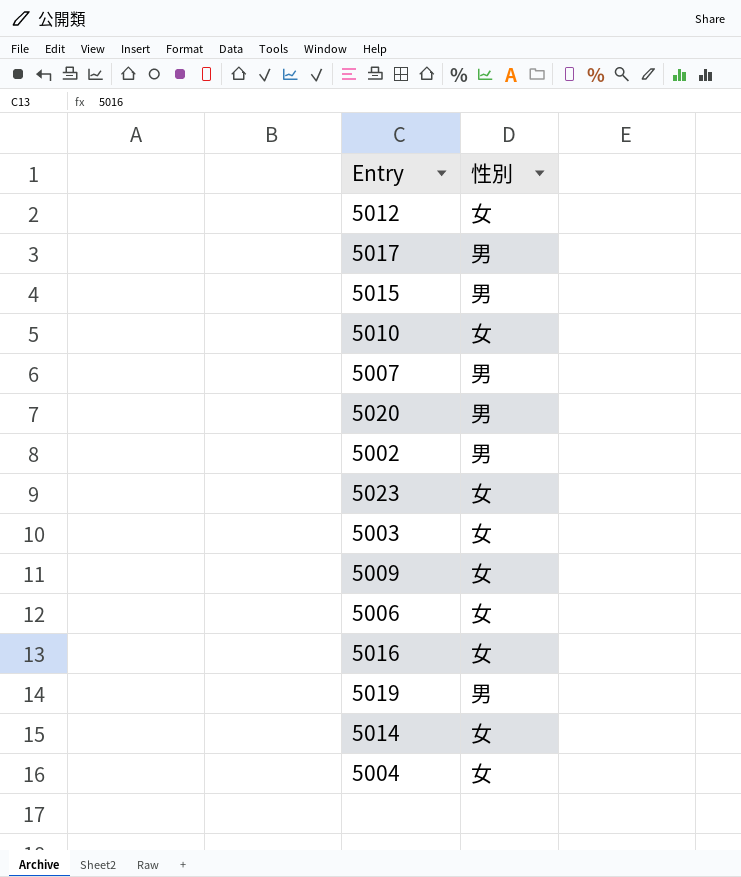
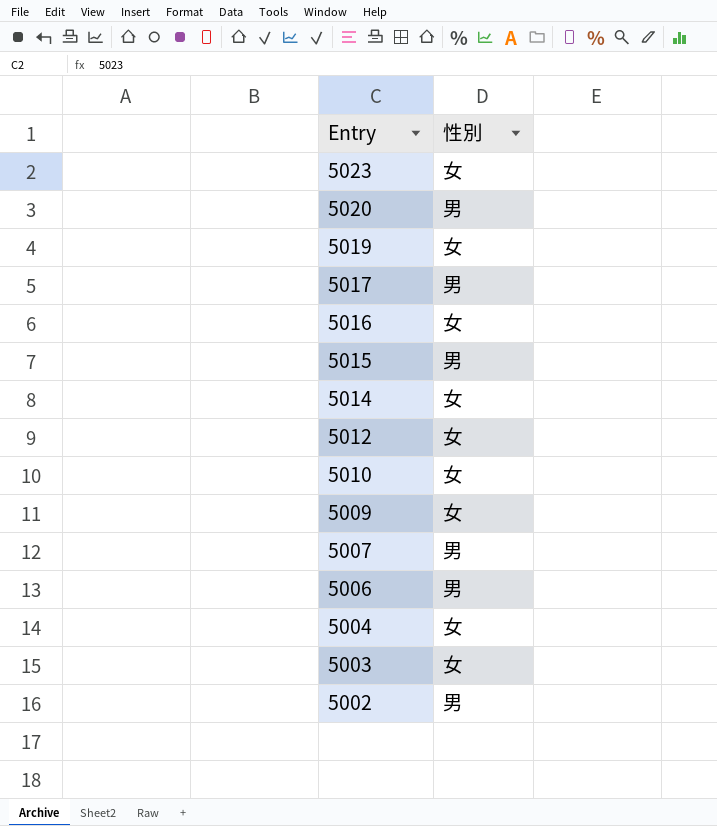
row order: none -> Entry descending
5019 | 性別: 男 -> 女
5006 | 性別: 女 -> 男

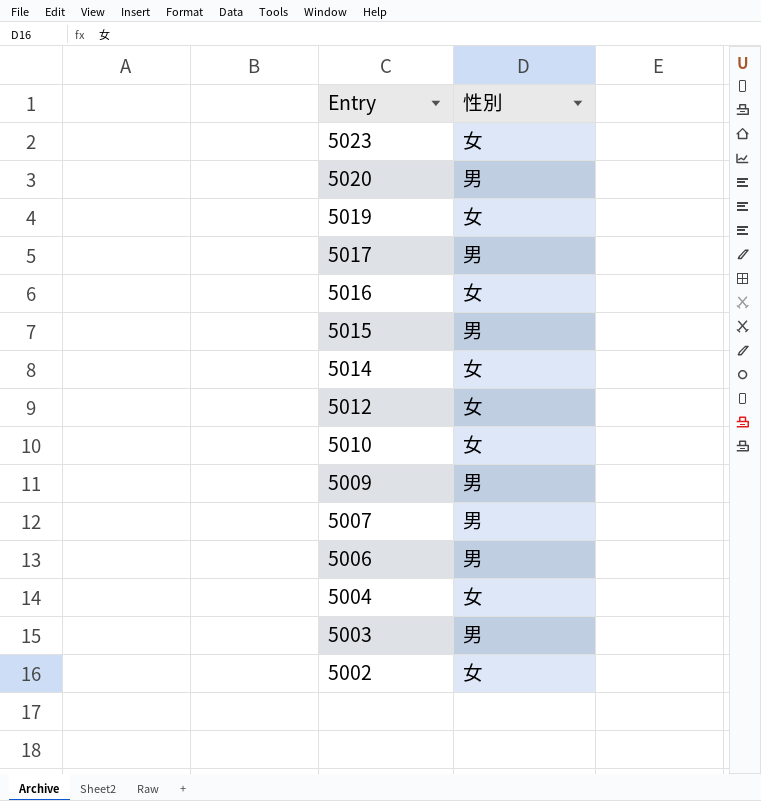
5009 | 性別: 女 -> 男
5003 | 性別: 女 -> 男
5002 | 性別: 男 -> 女

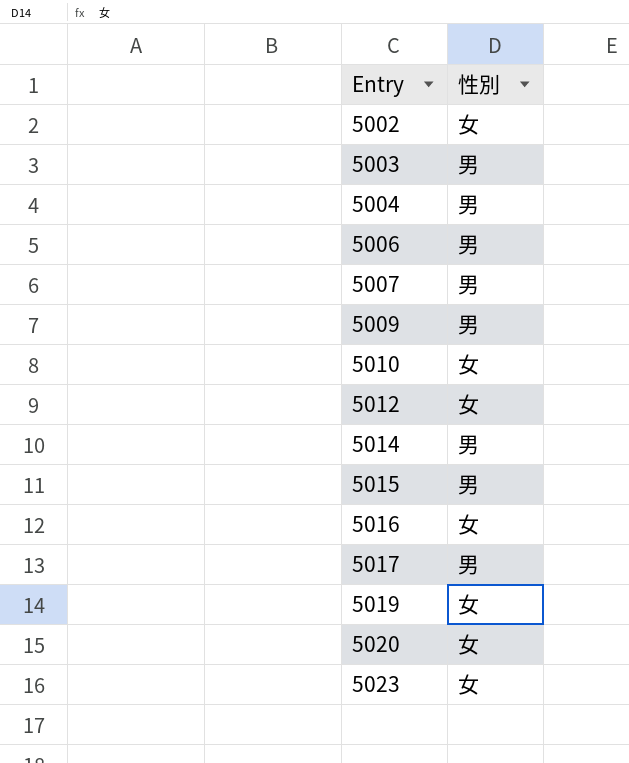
row order: Entry descending -> Entry ascending
5004 | 性別: 女 -> 男
5014 | 性別: 女 -> 男
5020 | 性別: 男 -> 女

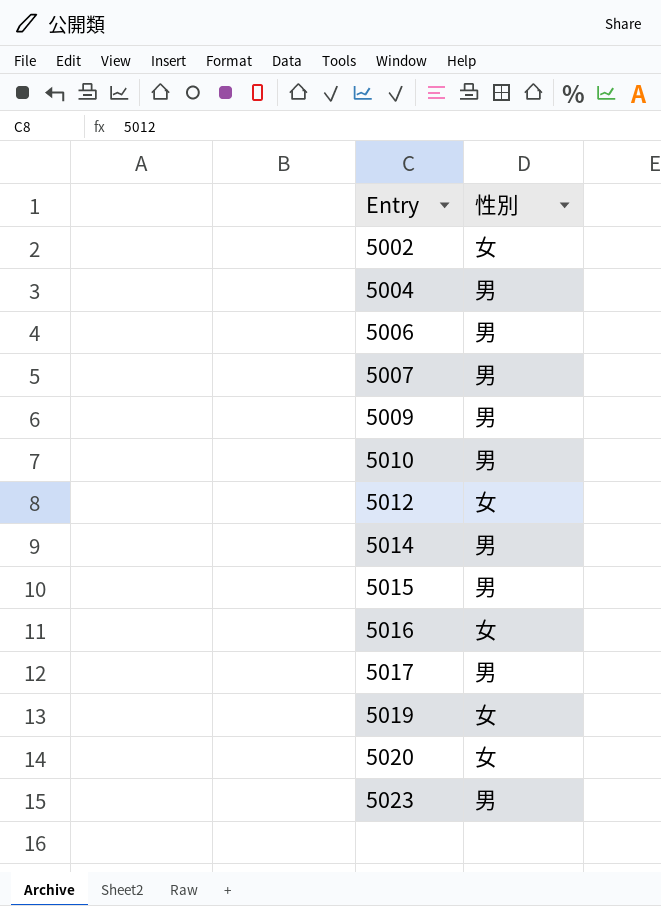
row 5003: 男 -> none
5010 | 性別: 女 -> 男
5023 | 性別: 女 -> 男

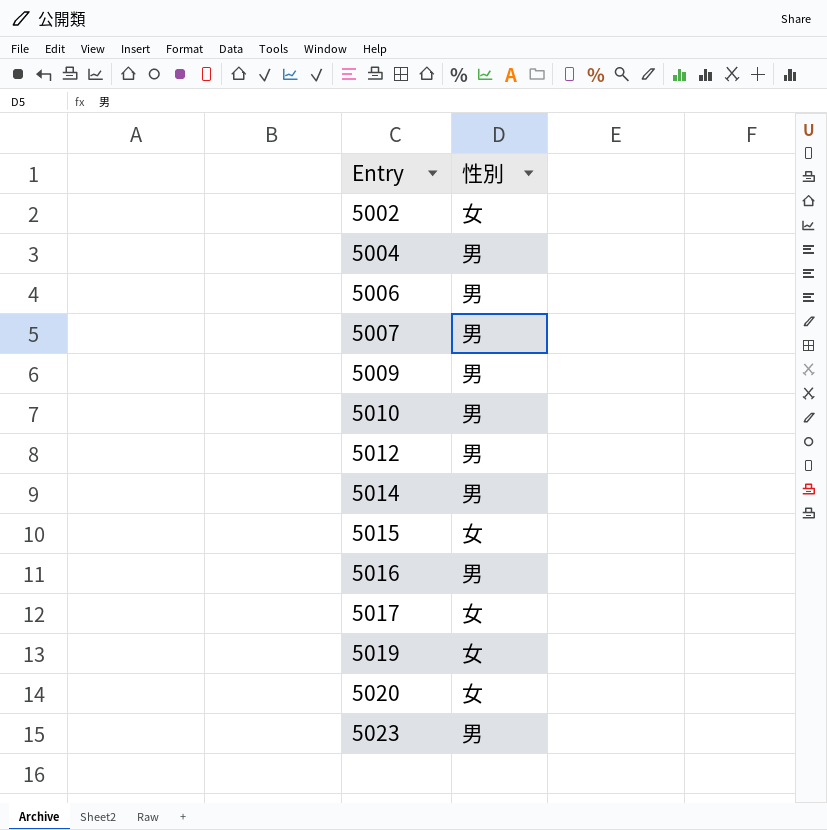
5012 | 性別: 女 -> 男
5015 | 性別: 男 -> 女
5016 | 性別: 女 -> 男
5017 | 性別: 男 -> 女

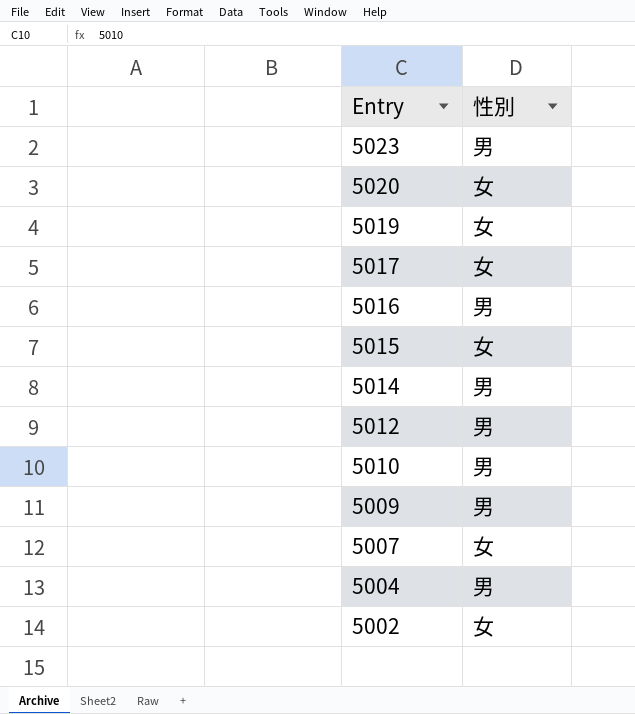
row order: Entry ascending -> Entry descending
row 5006: 男 -> none
5007 | 性別: 男 -> 女

